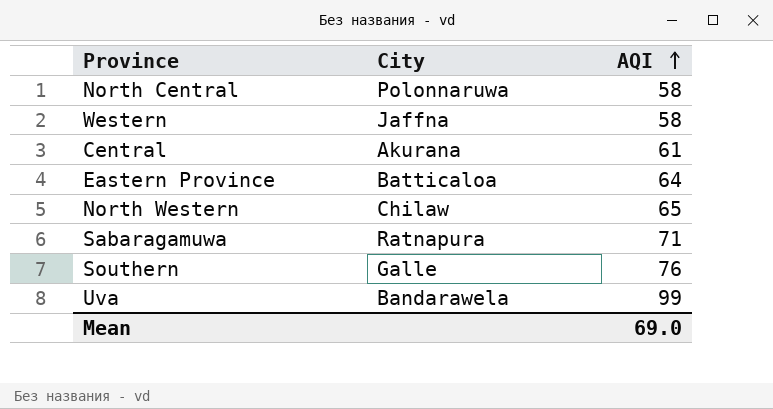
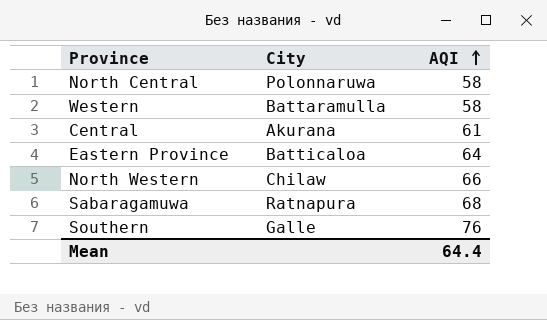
row Uva: Bandarawela | 99 -> none
Western | City: Jaffna -> Battaramulla
North Western | AQI: 65 -> 66
Sabaragamuwa | AQI: 71 -> 68
Mean | AQI: 69.0 -> 64.4

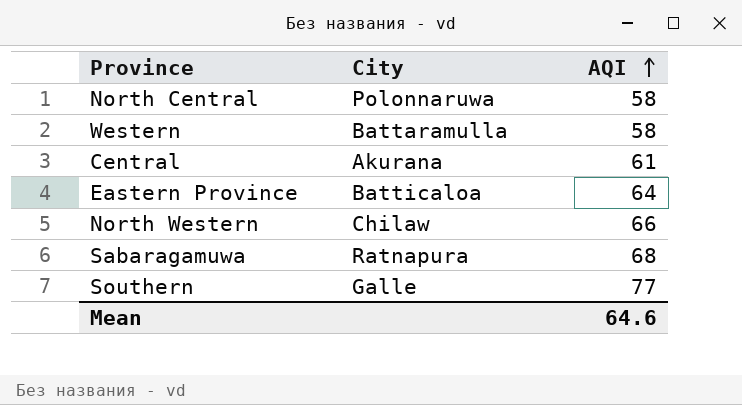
Southern | AQI: 76 -> 77
Mean | AQI: 64.4 -> 64.6

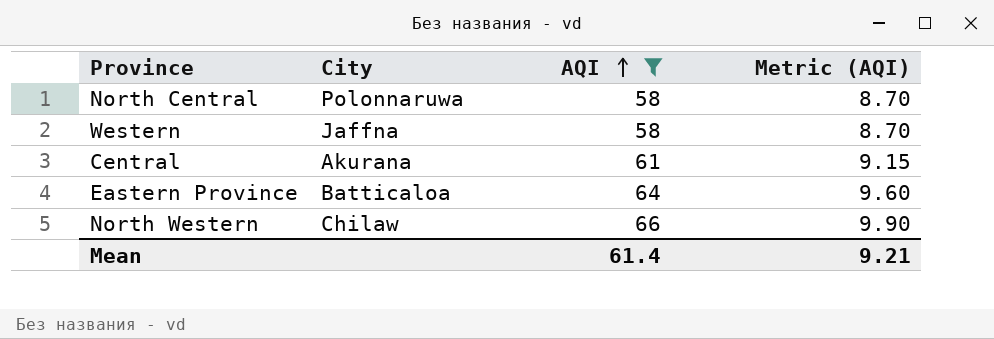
filter: none -> AQI <= 66
column Metric (AQI) | formula: none -> [AQI] * 0.15
Western | City: Battaramulla -> Jaffna
Mean | AQI: 64.6 -> 61.4

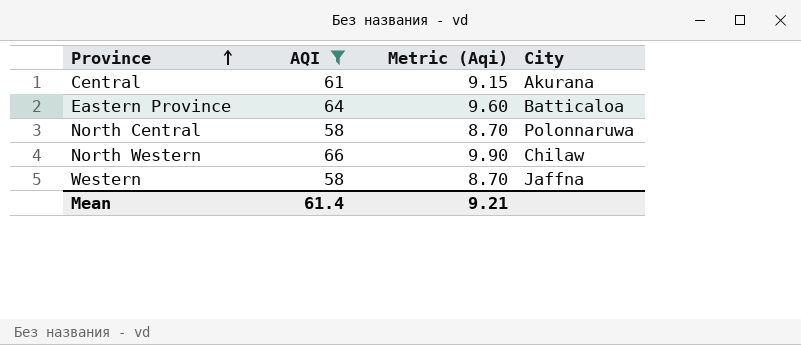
row order: AQI ascending -> Province ascending
column name: Metric (AQI) -> Metric (Aqi)
column City | position: 2 -> 4

